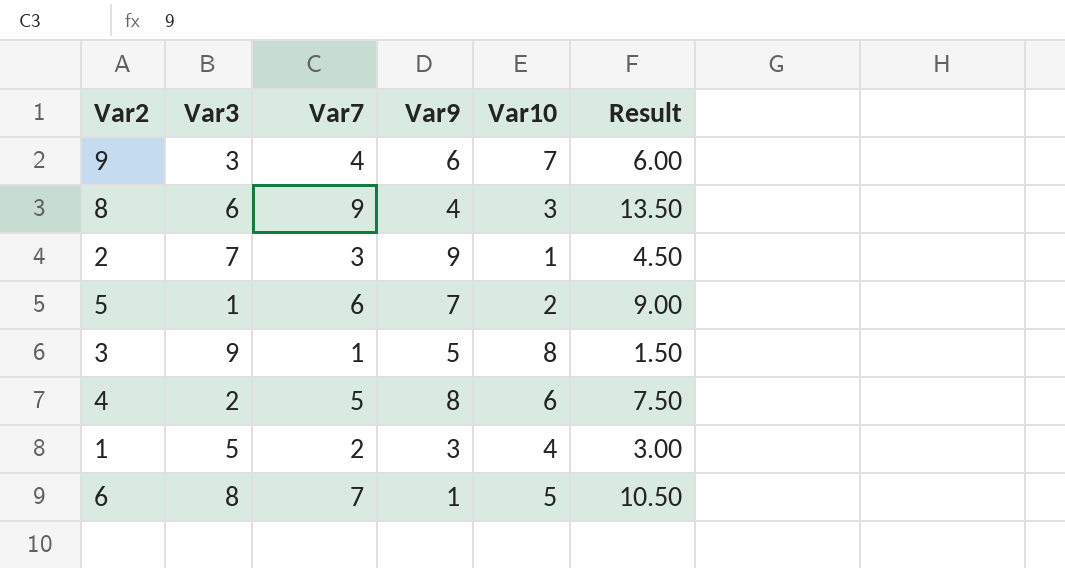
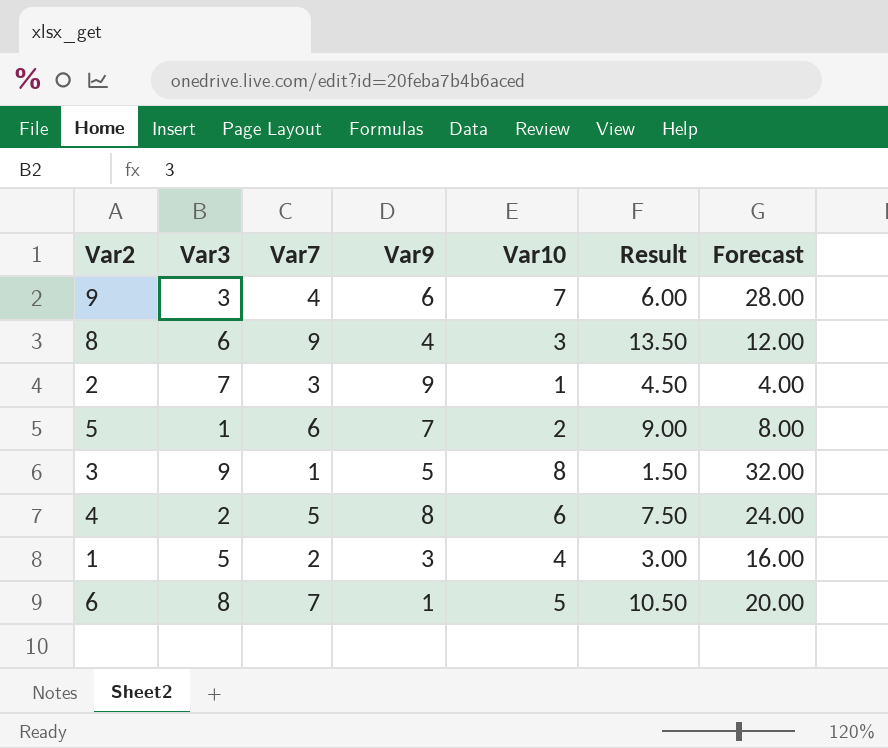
column Forecast | formula: none -> [Var10] * 4

